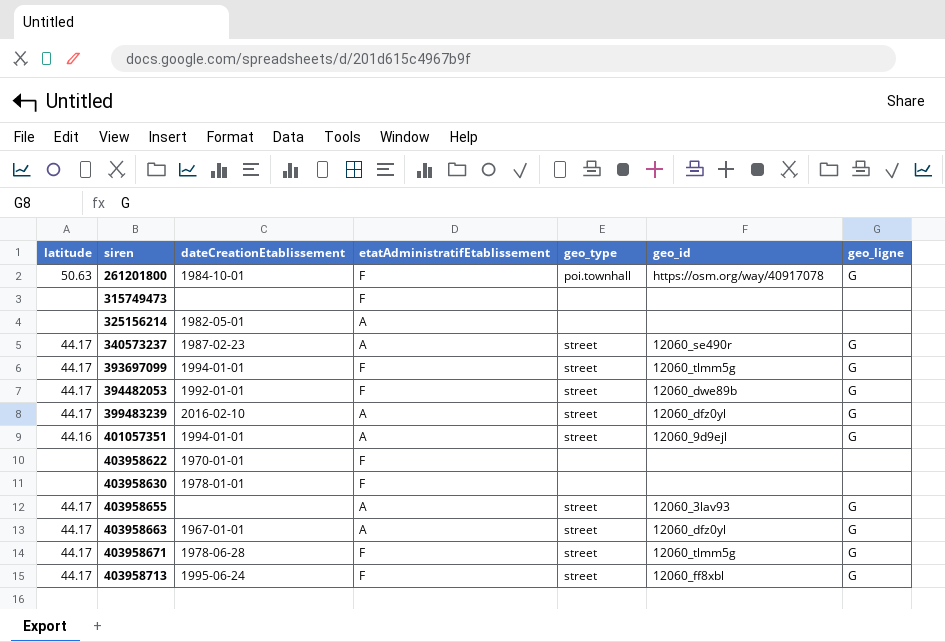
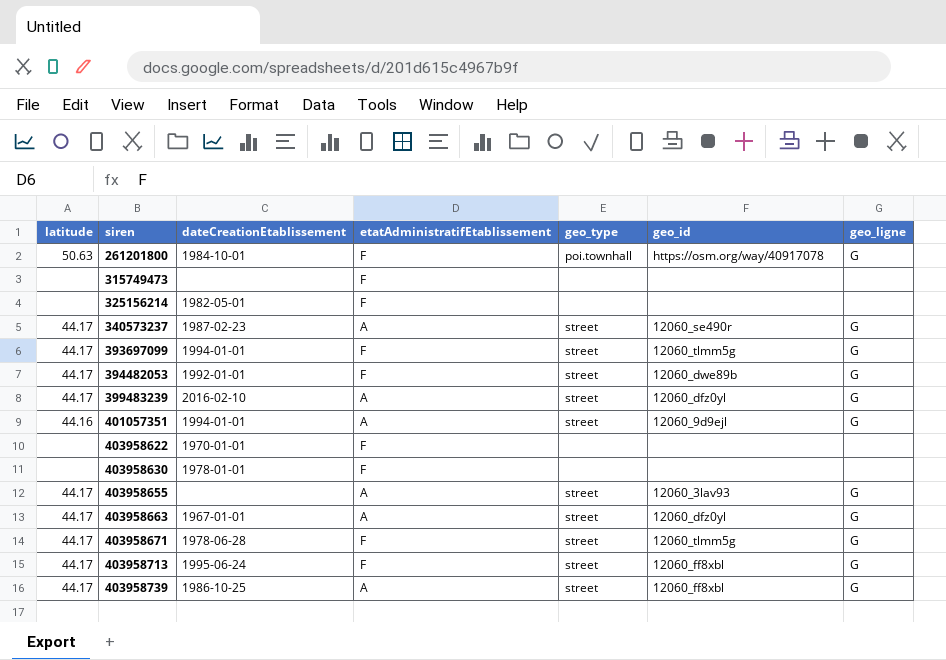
325156214 | etatAdministratifEtablissement: A -> F
row 403958739: none -> 44.17 | 1986-10-25 | A | street | 12060_ff8xbl | G

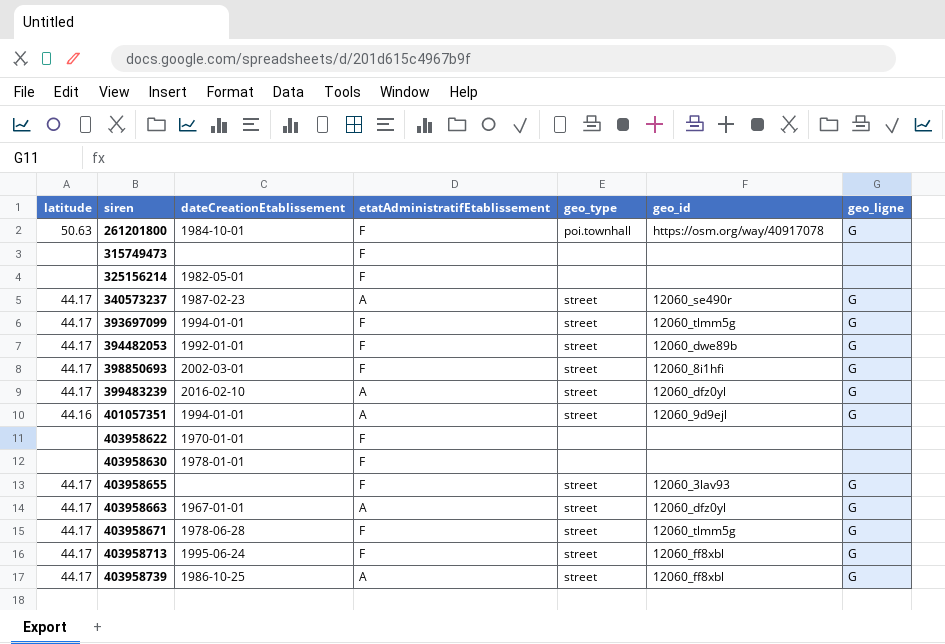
row 398850693: none -> 44.17 | 2002-03-01 | F | street | 12060_8i1hfi | G
403958655 | etatAdministratifEtablissement: A -> F

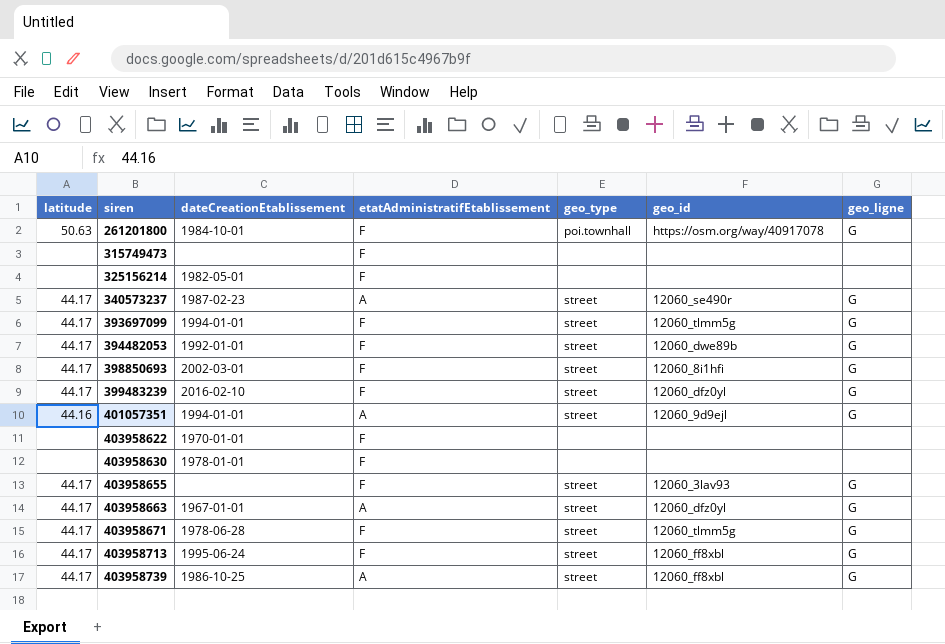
399483239 | etatAdministratifEtablissement: A -> F

